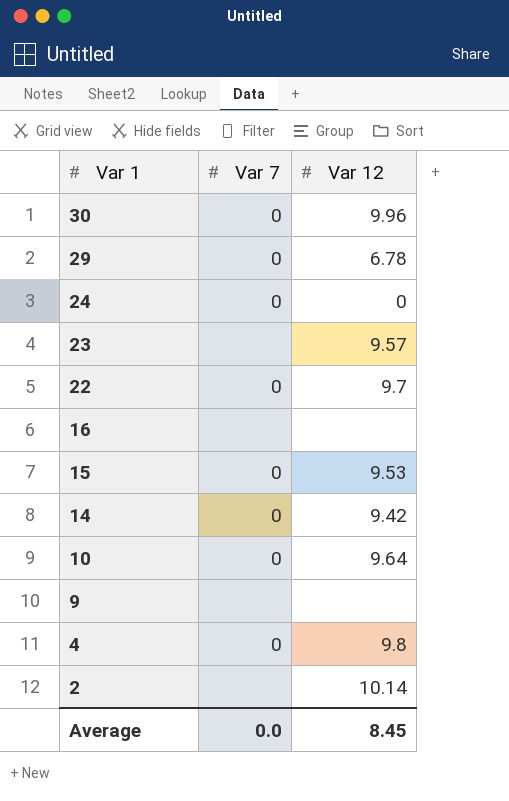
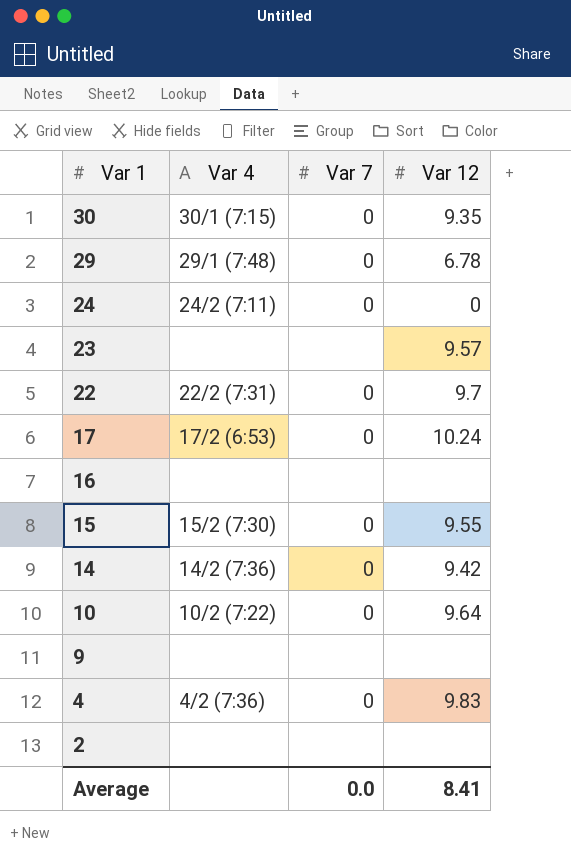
column Var 4 | position: none -> 2
30 | Var 12: 9.96 -> 9.35
row 17: none -> 17/2 (6:53) | 0 | 10.24
15 | Var 12: 9.53 -> 9.55
4 | Var 12: 9.8 -> 9.83
2 | Var 12: 10.14 -> none
Average | Var 12: 8.45 -> 8.41

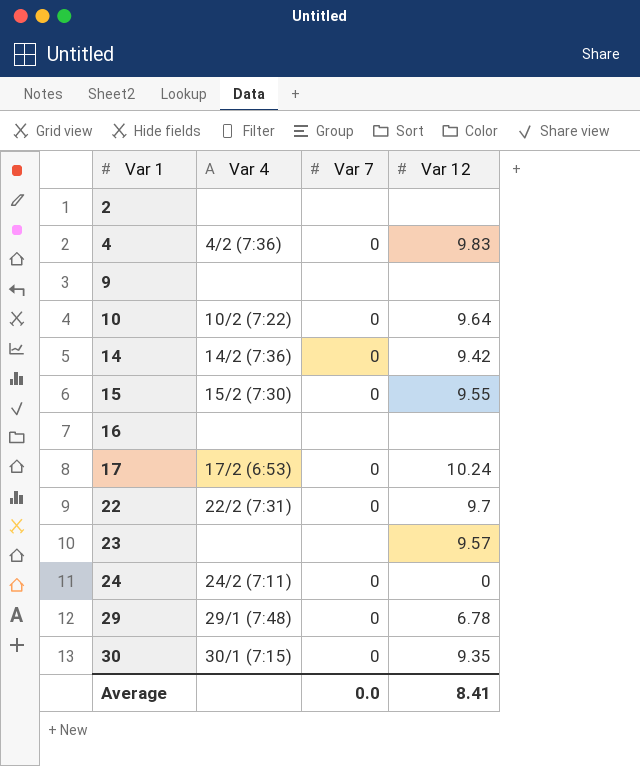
row order: Var 1 descending -> Var 1 ascending

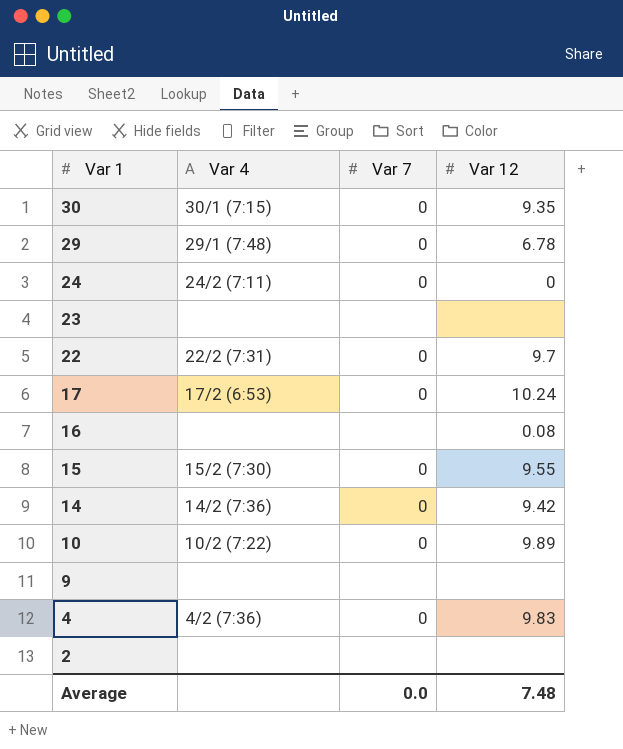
row order: Var 1 ascending -> Var 1 descending
23 | Var 12: 9.57 -> none
16 | Var 12: none -> 0.08
10 | Var 12: 9.64 -> 9.89
Average | Var 12: 8.41 -> 7.48

